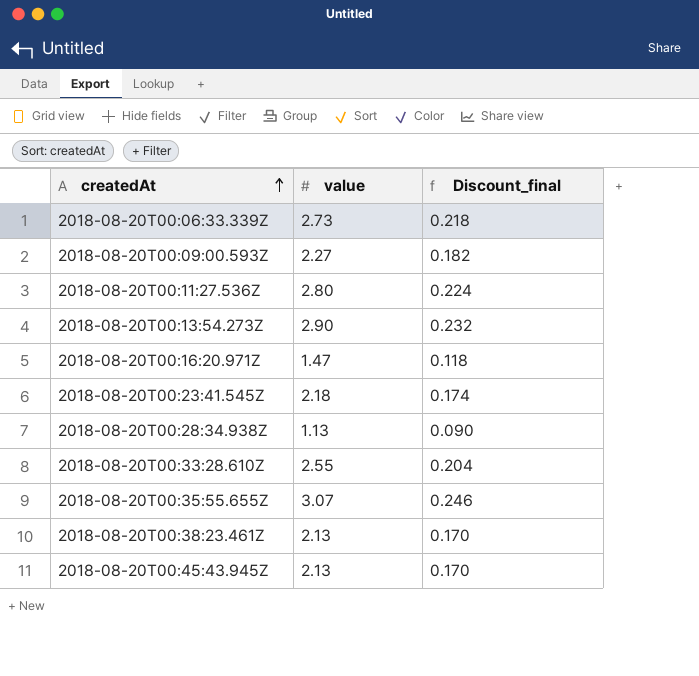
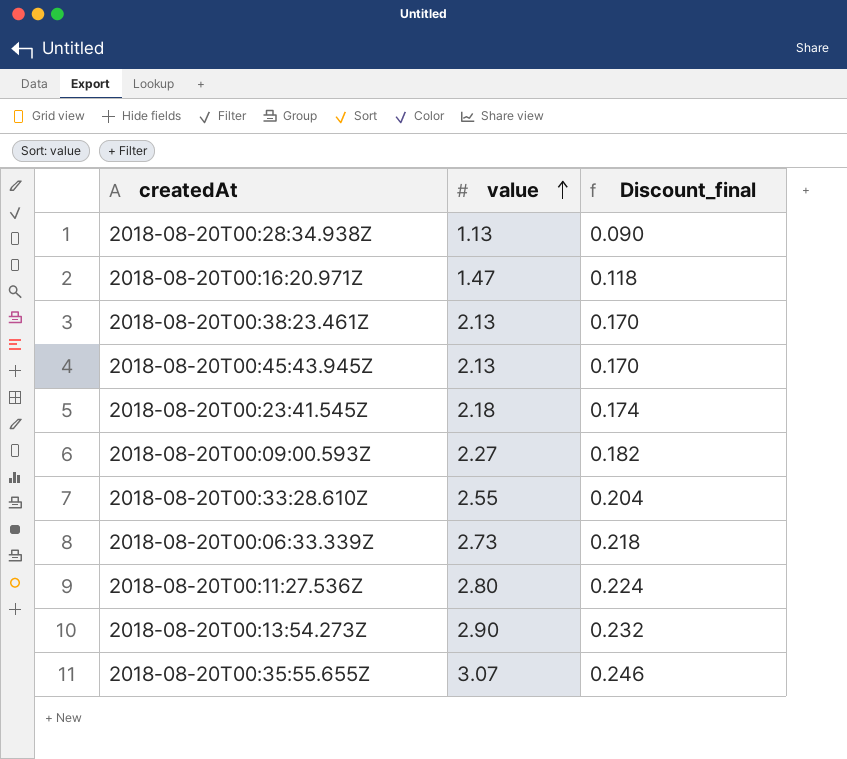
row order: createdAt ascending -> value ascending

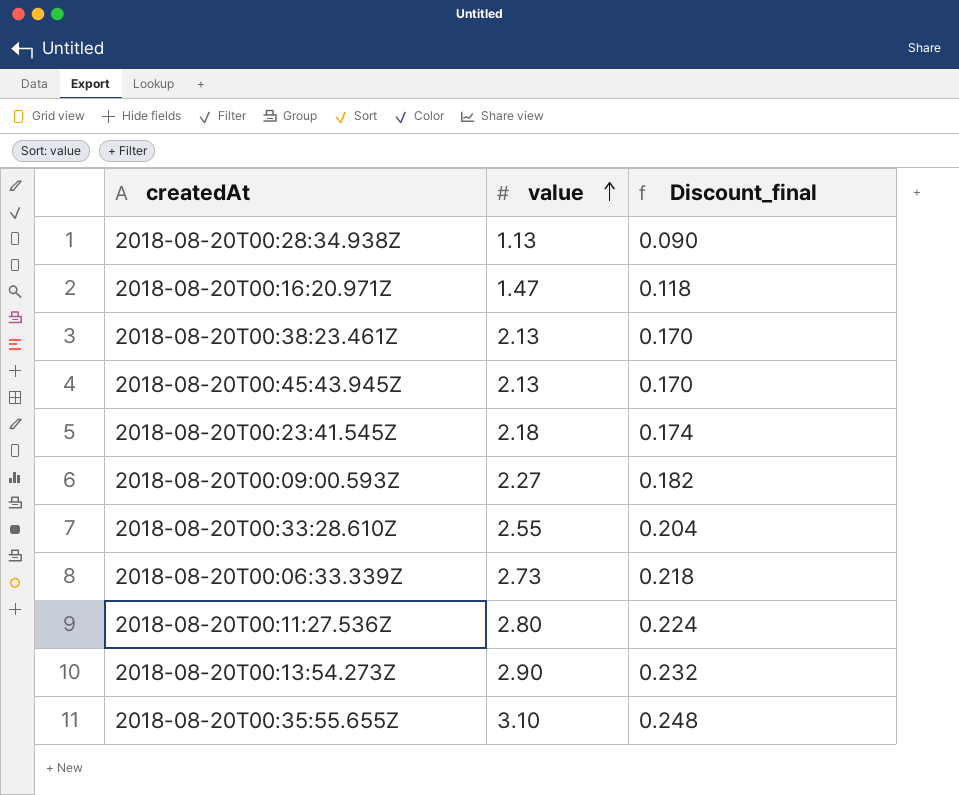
2018-08-20T00:35:55.655Z | value: 3.07 -> 3.10
2018-08-20T00:35:55.655Z | Discount_final: 0.246 -> 0.248

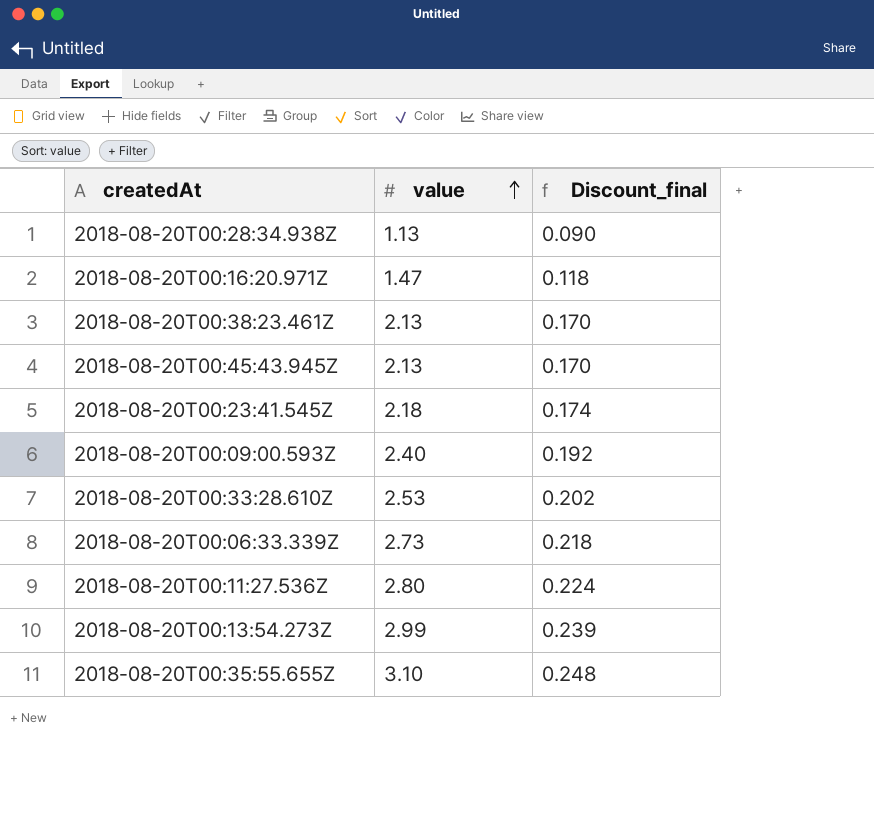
2018-08-20T00:09:00.593Z | value: 2.27 -> 2.40
2018-08-20T00:09:00.593Z | Discount_final: 0.182 -> 0.192
2018-08-20T00:33:28.610Z | value: 2.55 -> 2.53
2018-08-20T00:33:28.610Z | Discount_final: 0.204 -> 0.202
2018-08-20T00:13:54.273Z | value: 2.90 -> 2.99
2018-08-20T00:13:54.273Z | Discount_final: 0.232 -> 0.239

